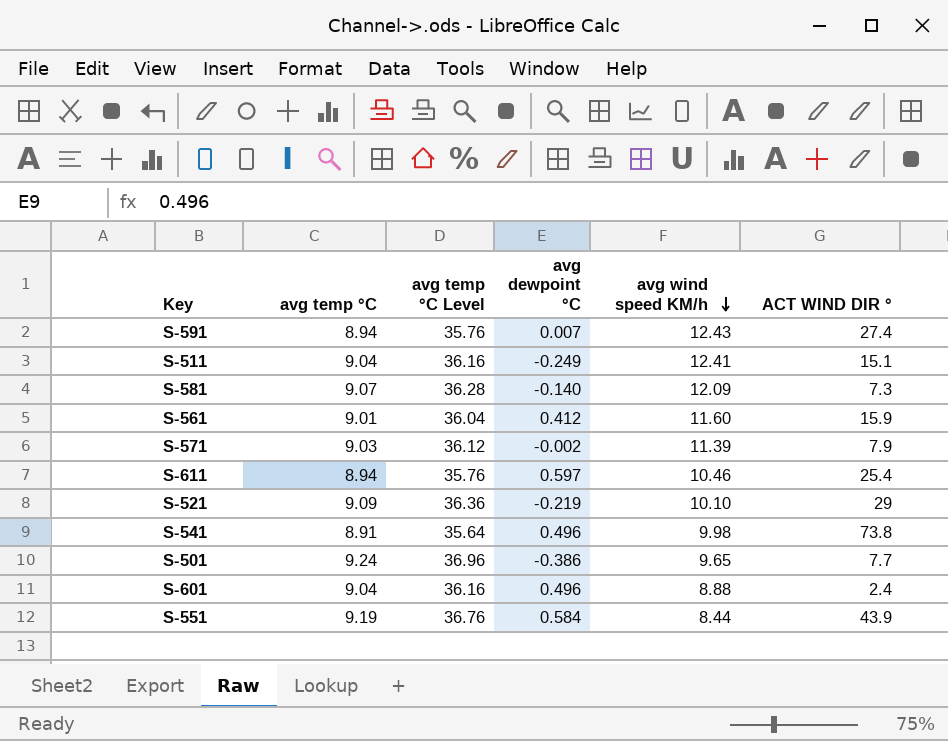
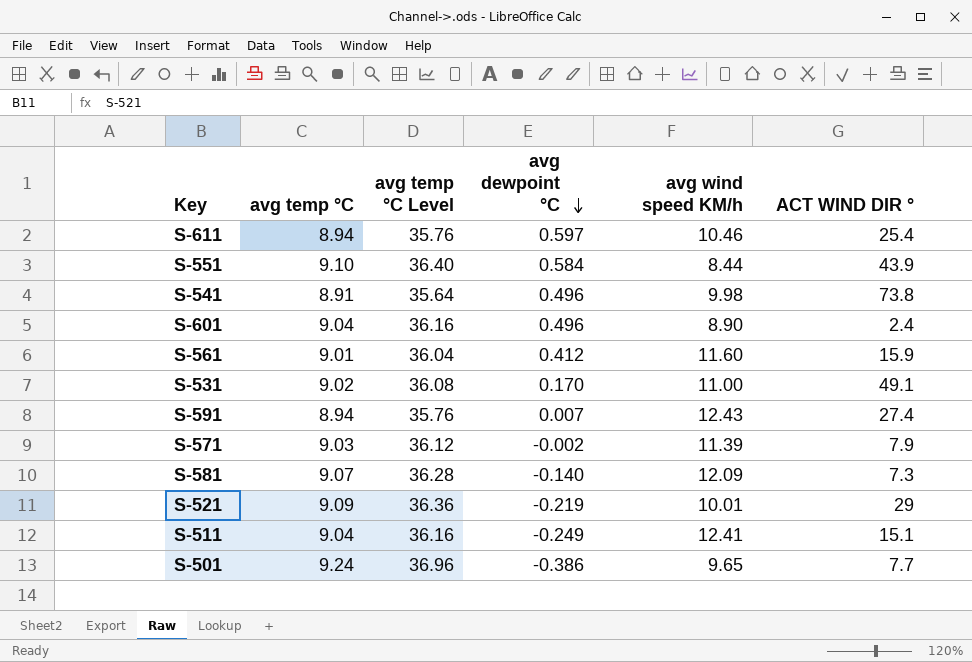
row order: avg wind speed KM/h descending -> avg dewpoint °C descending
S-551 | avg temp °C: 9.19 -> 9.10
S-551 | avg temp °C Level: 36.76 -> 36.40
S-601 | avg wind speed KM/h: 8.88 -> 8.90
row S-531: none -> 9.02 | 36.08 | 0.170 | 11.00 | 49.1
S-521 | avg wind speed KM/h: 10.10 -> 10.01

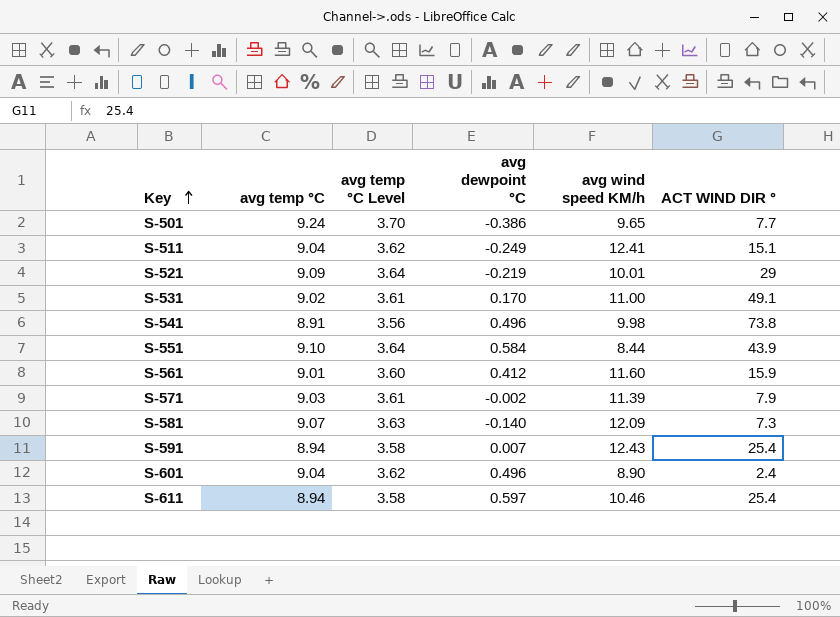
row order: avg dewpoint °C descending -> Key ascending
column avg temp °C Level | formula: [avg temp °C] * 4 -> [avg temp °C] * 0.4
S-591 | ACT WIND DIR °: 27.4 -> 25.4

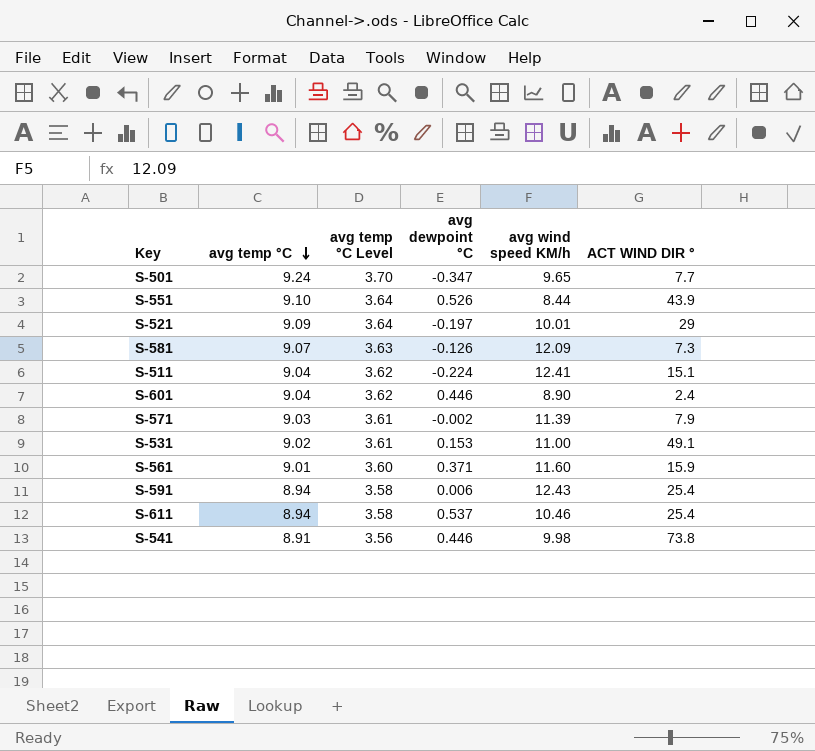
row order: Key ascending -> avg temp °C descending
S-501 | avg dewpoint °C: -0.386 -> -0.347
S-551 | avg dewpoint °C: 0.584 -> 0.526
S-521 | avg dewpoint °C: -0.219 -> -0.197
S-581 | avg dewpoint °C: -0.140 -> -0.126
S-511 | avg dewpoint °C: -0.249 -> -0.224
S-601 | avg dewpoint °C: 0.496 -> 0.446
S-531 | avg dewpoint °C: 0.170 -> 0.153
S-561 | avg dewpoint °C: 0.412 -> 0.371
S-591 | avg dewpoint °C: 0.007 -> 0.006
S-611 | avg dewpoint °C: 0.597 -> 0.537
S-541 | avg dewpoint °C: 0.496 -> 0.446

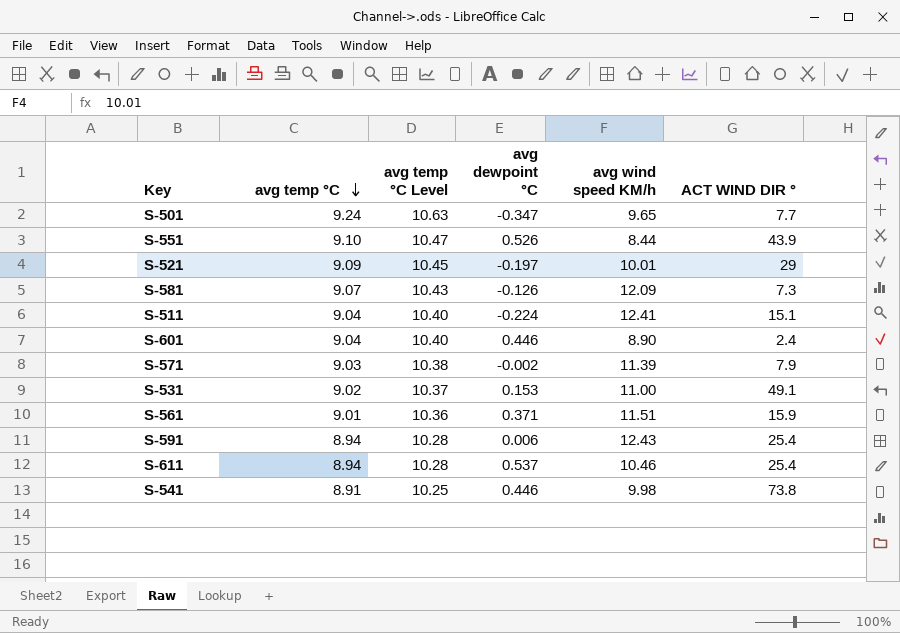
column avg temp °C Level | formula: [avg temp °C] * 0.4 -> [avg temp °C] * 1.15
S-561 | avg wind speed KM/h: 11.60 -> 11.51

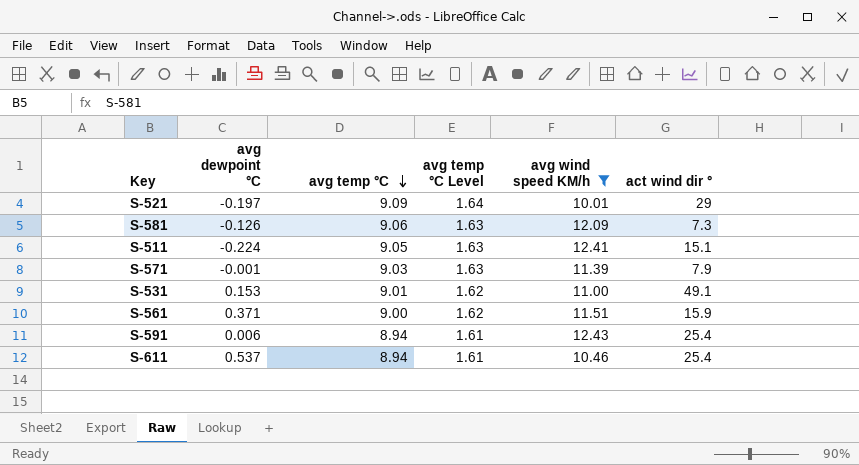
filter: none -> avg wind speed KM/h >= 10.01
column avg dewpoint °C | position: 4 -> 2
column avg temp °C Level | formula: [avg temp °C] * 1.15 -> [avg temp °C] * 0.18
column name: ACT WIND DIR ° -> act wind dir °
S-581 | avg temp °C: 9.07 -> 9.06
S-511 | avg temp °C: 9.04 -> 9.05
S-571 | avg dewpoint °C: -0.002 -> -0.001
S-531 | avg temp °C: 9.02 -> 9.01
S-561 | avg temp °C: 9.01 -> 9.00

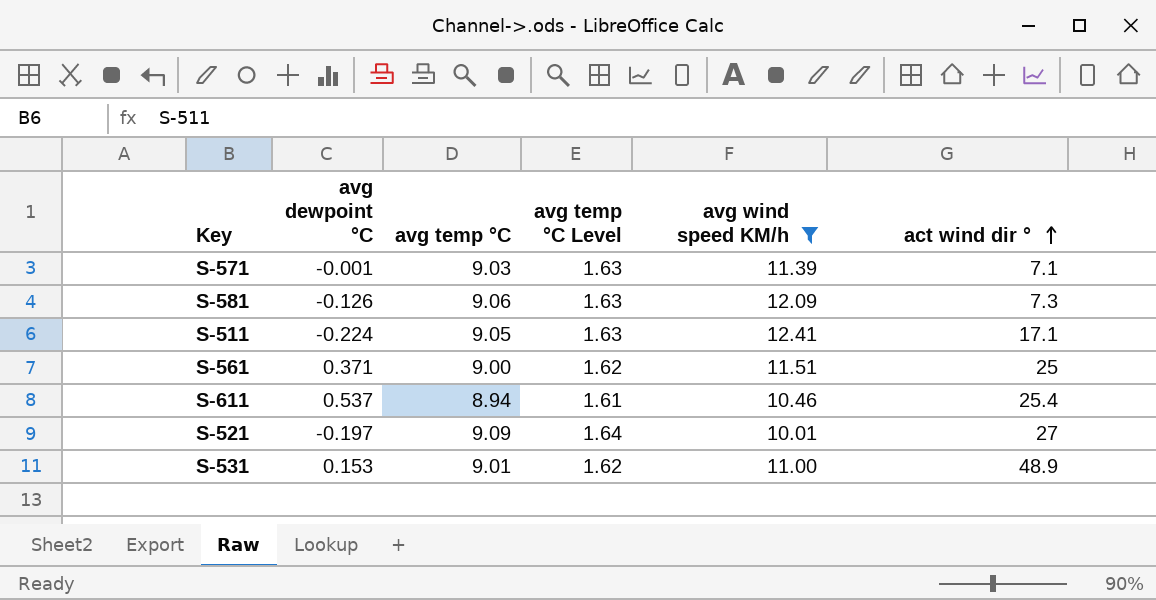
row order: avg temp °C descending -> act wind dir ° ascending
row S-591: 0.006 | 8.94 | 1.61 | 12.43 | 25.4 -> none
S-571 | act wind dir °: 7.9 -> 7.1
S-511 | act wind dir °: 15.1 -> 17.1
S-561 | act wind dir °: 15.9 -> 25
S-521 | act wind dir °: 29 -> 27
S-531 | act wind dir °: 49.1 -> 48.9

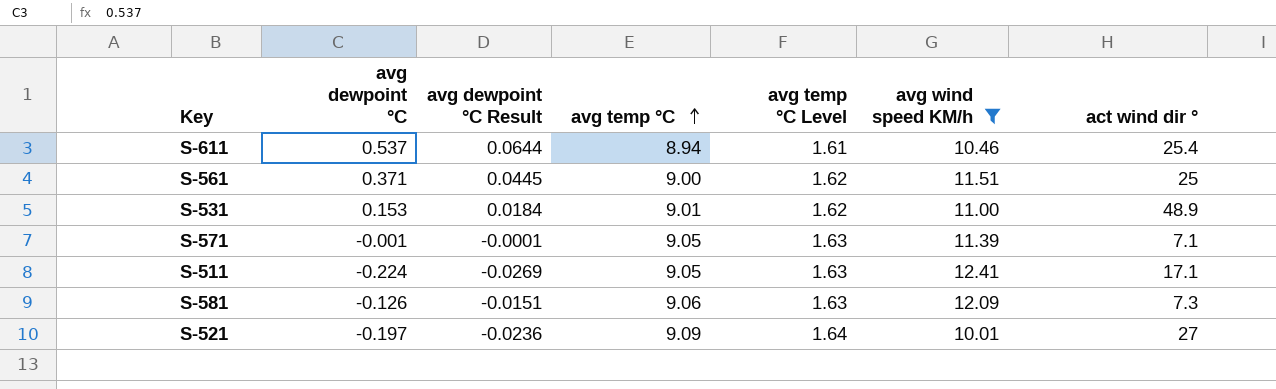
row order: act wind dir ° ascending -> avg temp °C ascending
column avg dewpoint °C Result | formula: none -> [avg dewpoint °C] * 0.12
S-571 | avg temp °C: 9.03 -> 9.05

